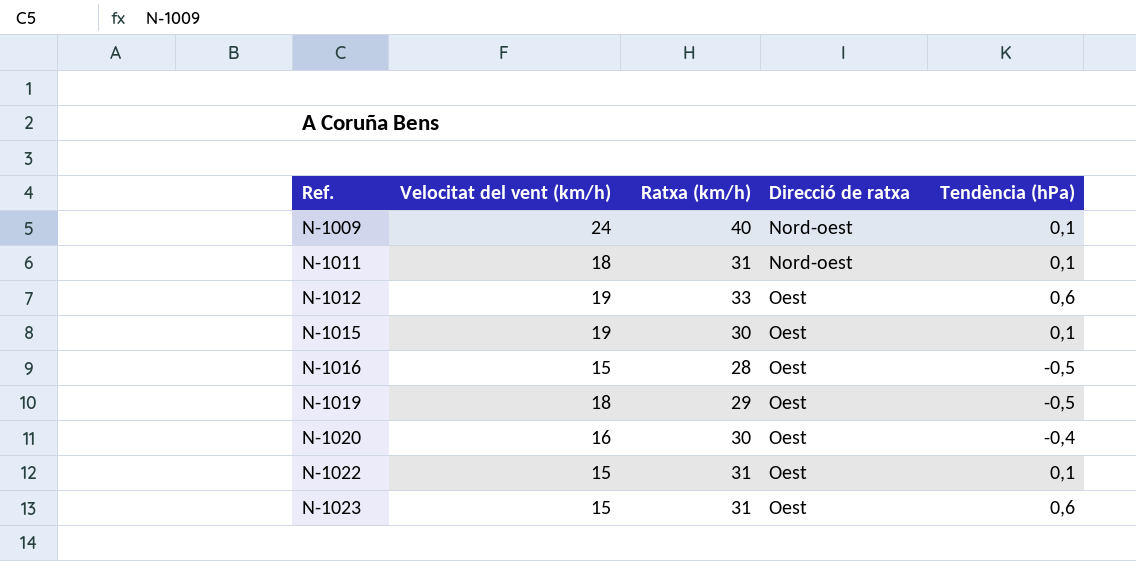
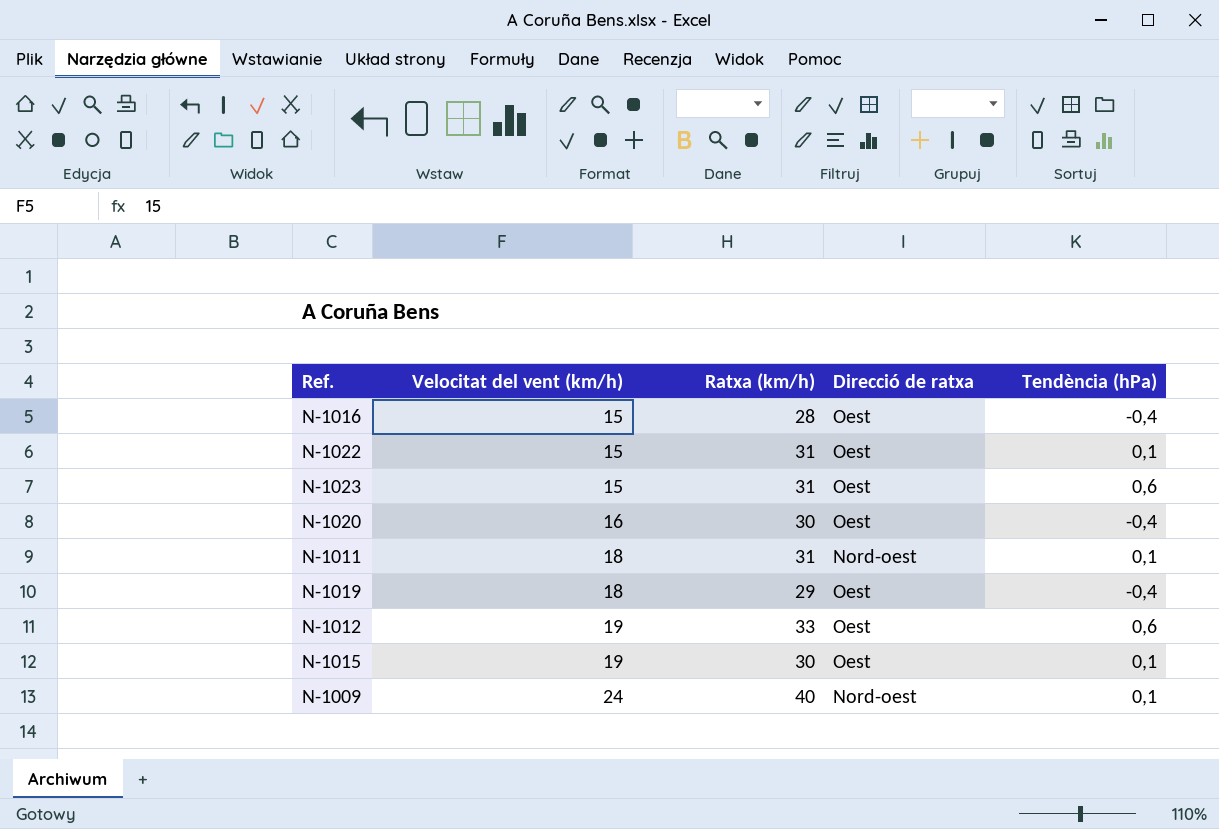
row order: Ref. ascending -> Velocitat del vent (km/h) ascending
N-1016 | Tendència (hPa): -0,5 -> -0,4
N-1019 | Tendència (hPa): -0,5 -> -0,4

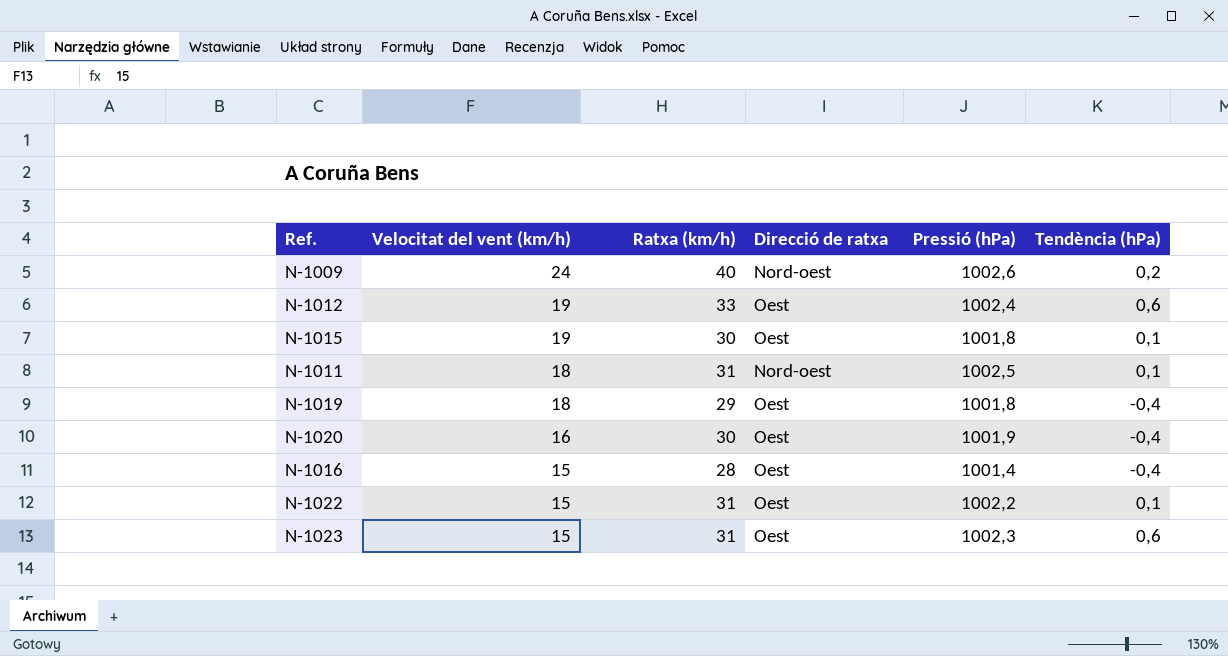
row order: Velocitat del vent (km/h) ascending -> Velocitat del vent (km/h) descending
column Pressió (hPa) | position: none -> 5
N-1009 | Tendència (hPa): 0,1 -> 0,2

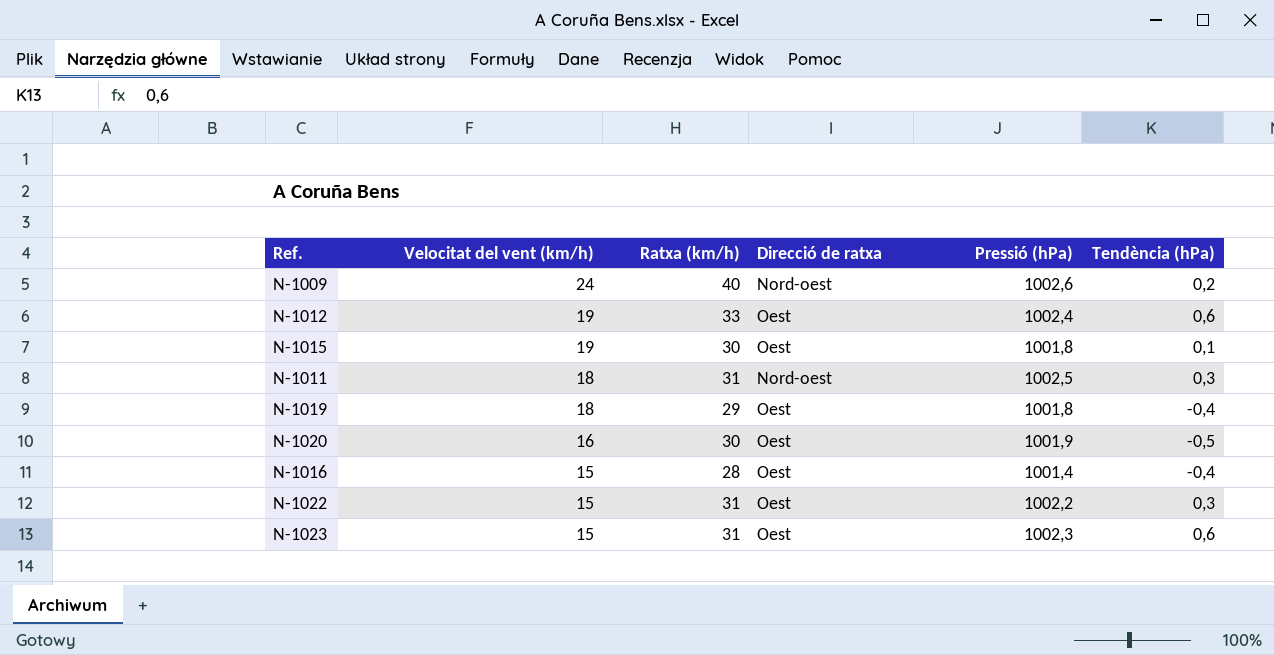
N-1011 | Tendència (hPa): 0,1 -> 0,3
N-1020 | Tendència (hPa): -0,4 -> -0,5
N-1022 | Tendència (hPa): 0,1 -> 0,3

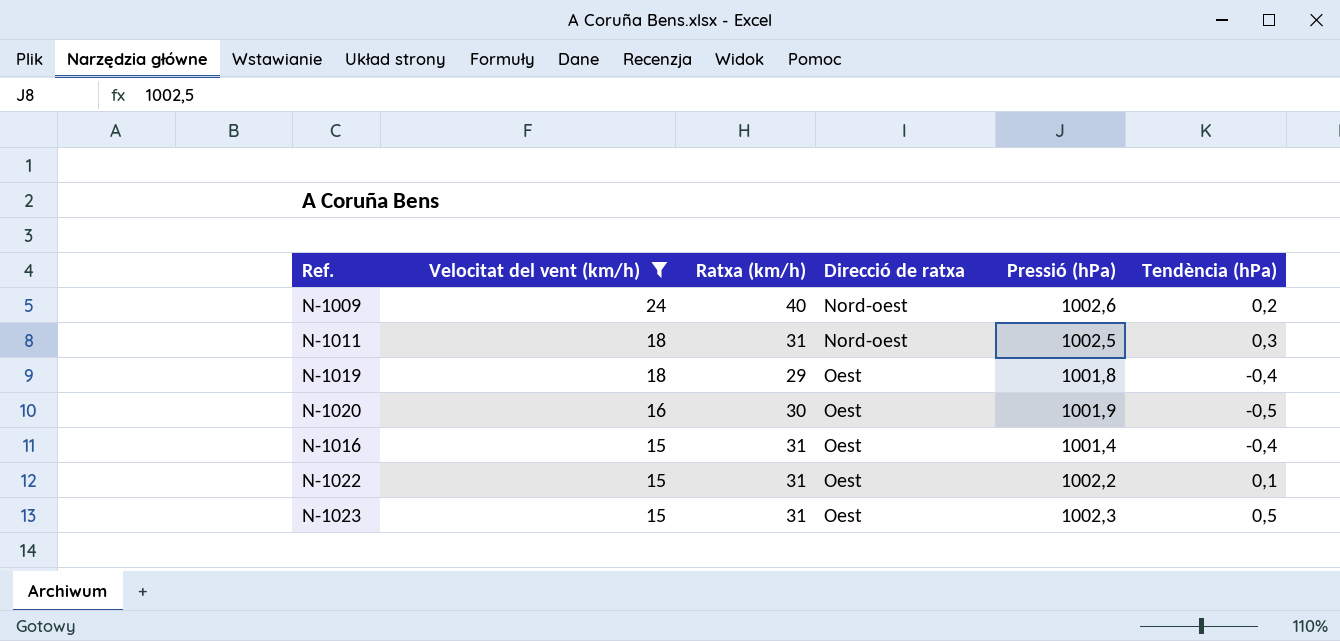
filter: none -> Velocitat del vent (km/h) != 19
N-1016 | Ratxa (km/h): 28 -> 31
N-1022 | Tendència (hPa): 0,3 -> 0,1
N-1023 | Tendència (hPa): 0,6 -> 0,5

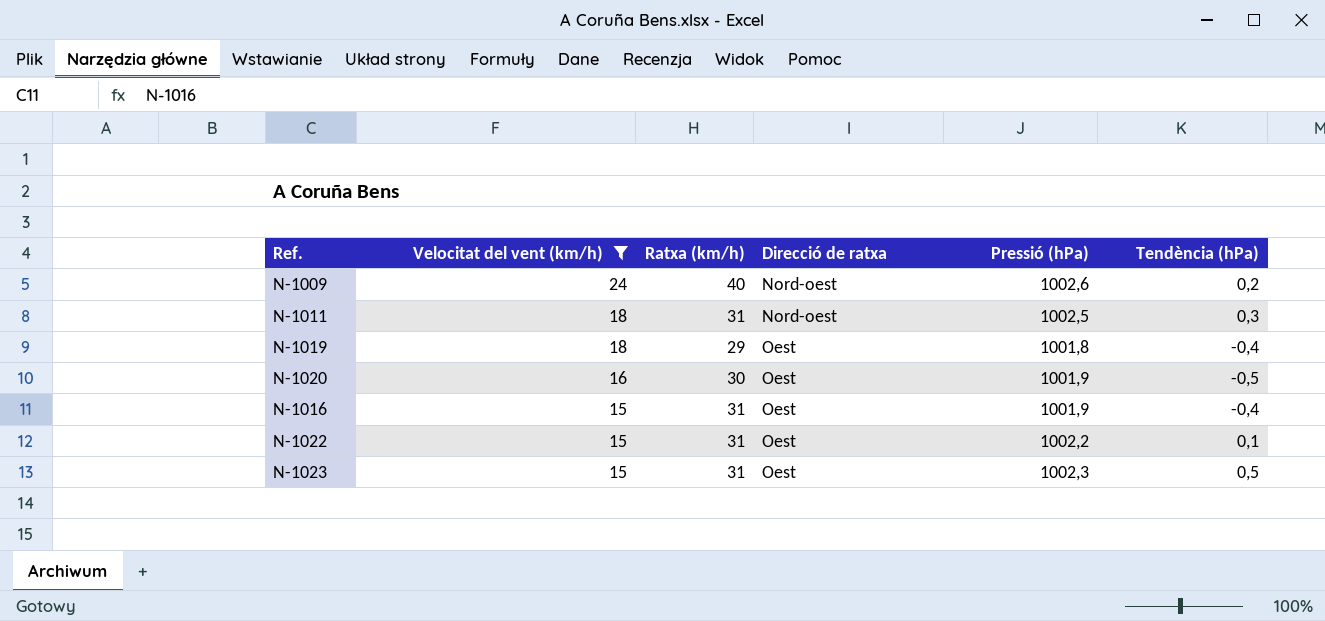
N-1016 | Pressió (hPa): 1001,4 -> 1001,9

